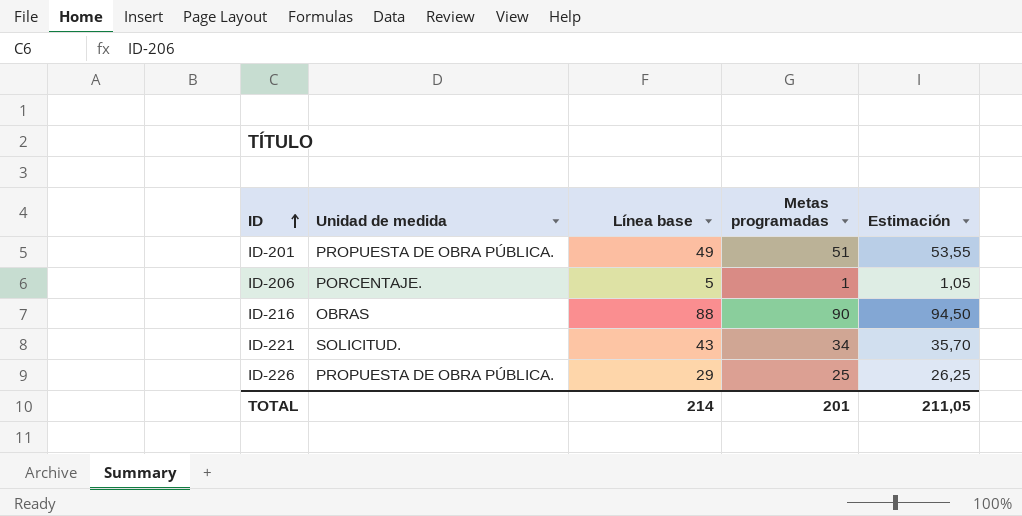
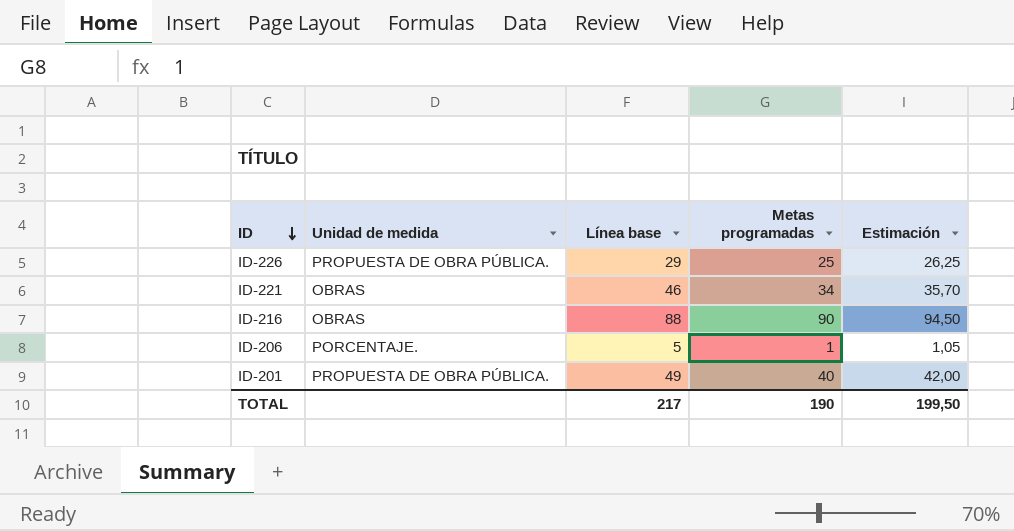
row order: ID ascending -> ID descending
ID-221 | Unidad de medida: SOLICITUD. -> OBRAS
ID-221 | Línea base: 43 -> 46
ID-201 | Metas programadas: 51 -> 40
ID-201 | Estimación: 53,55 -> 42,00
TOTAL | Línea base: 214 -> 217
TOTAL | Metas programadas: 201 -> 190
TOTAL | Estimación: 211,05 -> 199,50

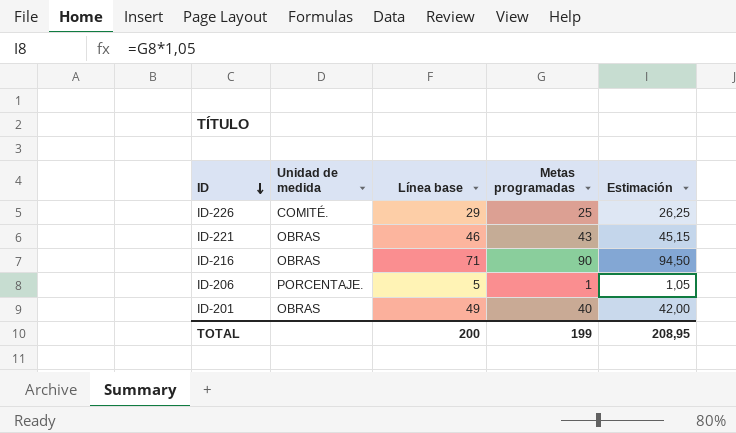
ID-226 | Unidad de medida: PROPUESTA DE OBRA PÚBLICA. -> COMITÉ.
ID-221 | Metas programadas: 34 -> 43
ID-221 | Estimación: 35,70 -> 45,15
ID-216 | Línea base: 88 -> 71
ID-201 | Unidad de medida: PROPUESTA DE OBRA PÚBLICA. -> OBRAS
TOTAL | Línea base: 217 -> 200
TOTAL | Metas programadas: 190 -> 199
TOTAL | Estimación: 199,50 -> 208,95

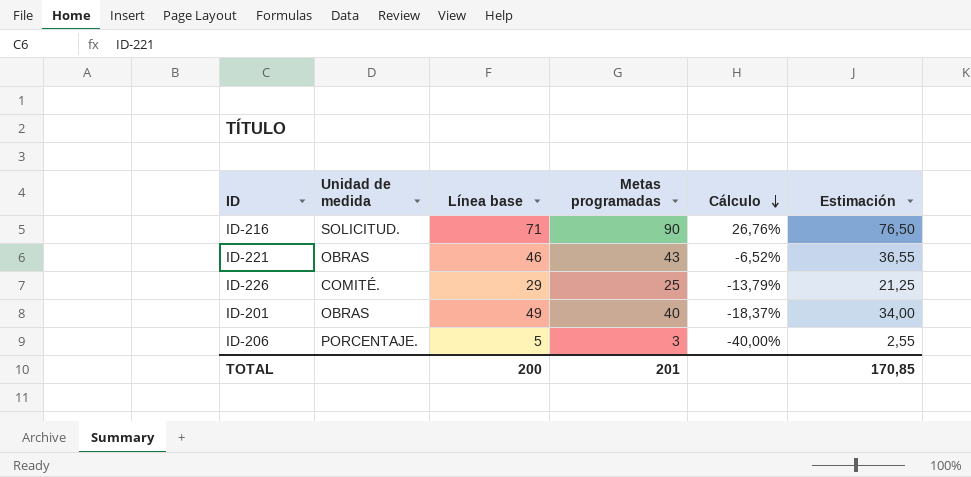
row order: ID descending -> Cálculo descending
column Cálculo | formula: none -> ([Metas programadas] - [Línea base]) / [Línea base]
column Estimación | formula: [Metas programadas] * 1,05 -> [Metas programadas] * 0,85
ID-216 | Unidad de medida: OBRAS -> SOLICITUD.
ID-206 | Metas programadas: 1 -> 3
TOTAL | Metas programadas: 199 -> 201
TOTAL | Estimación: 208,95 -> 170,85

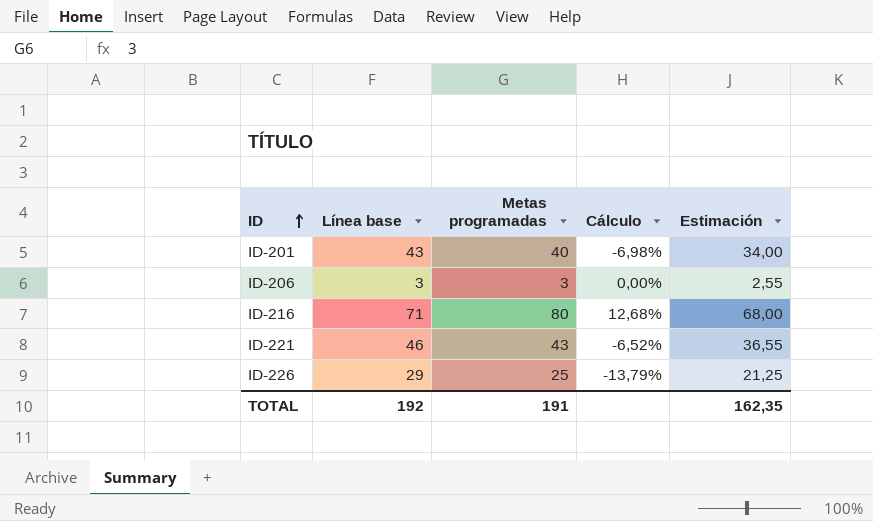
row order: Cálculo descending -> ID ascending
column Unidad de medida | position: 2 -> none
ID-201 | Línea base: 49 -> 43
ID-201 | Cálculo: -18,37% -> -6,98%
ID-206 | Línea base: 5 -> 3
ID-206 | Cálculo: -40,00% -> 0,00%
ID-216 | Metas programadas: 90 -> 80
ID-216 | Cálculo: 26,76% -> 12,68%
ID-216 | Estimación: 76,50 -> 68,00
TOTAL | Línea base: 200 -> 192
TOTAL | Metas programadas: 201 -> 191
TOTAL | Estimación: 170,85 -> 162,35

